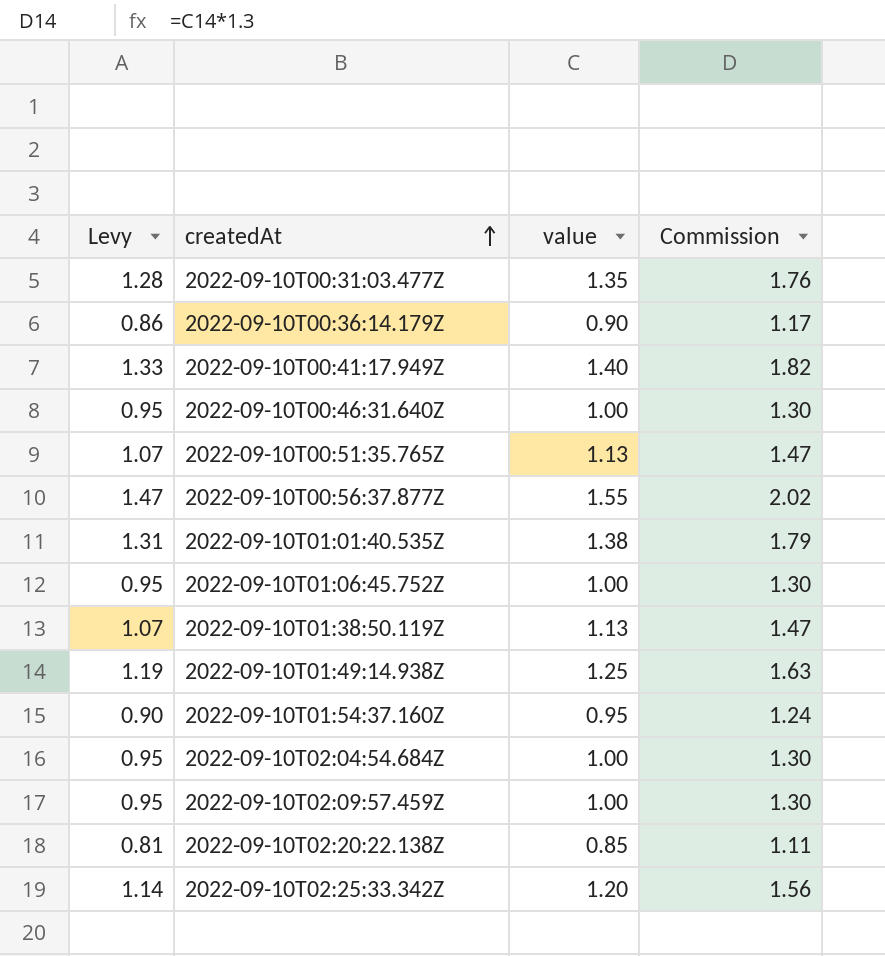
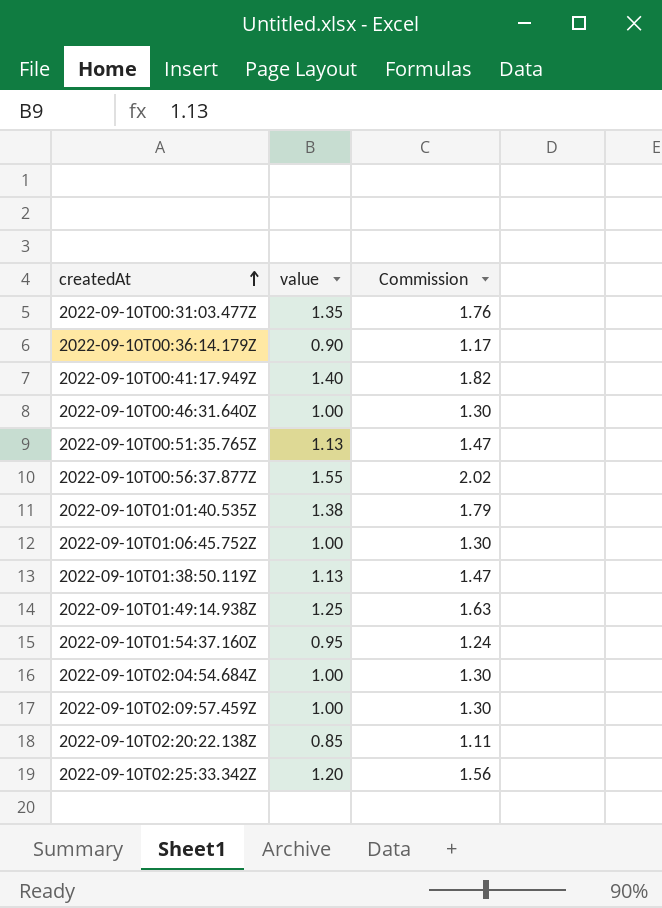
column Levy | formula: [value] * 0.95 -> none

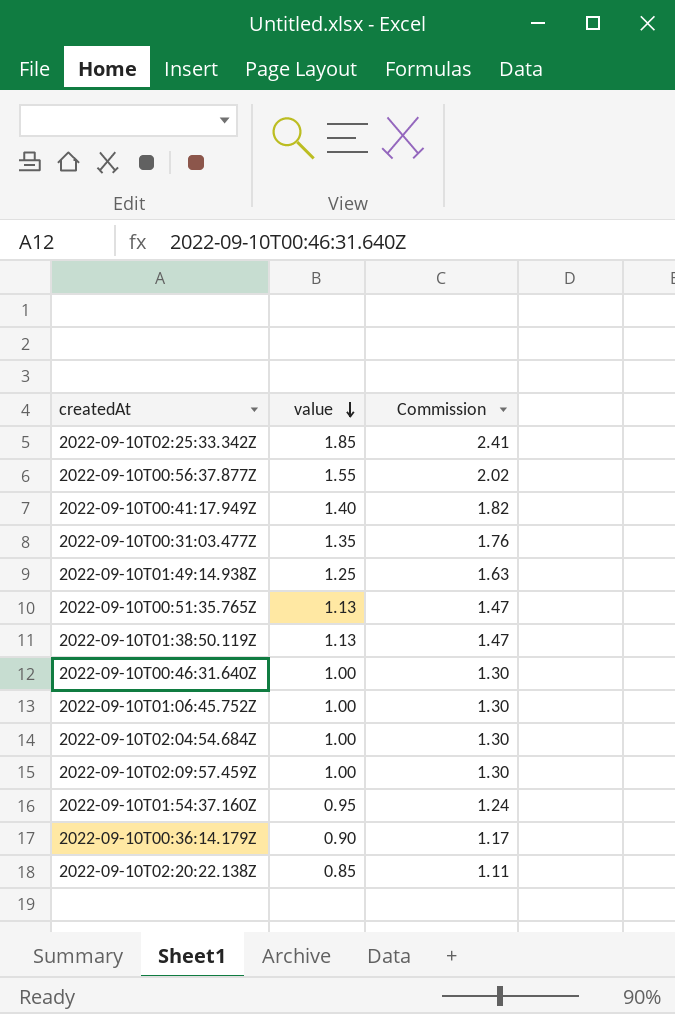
row order: createdAt ascending -> value descending
row 2022-09-10T01:01:40.535Z: 1.38 | 1.79 -> none
2022-09-10T02:25:33.342Z | value: 1.20 -> 1.85
2022-09-10T02:25:33.342Z | Commission: 1.56 -> 2.41

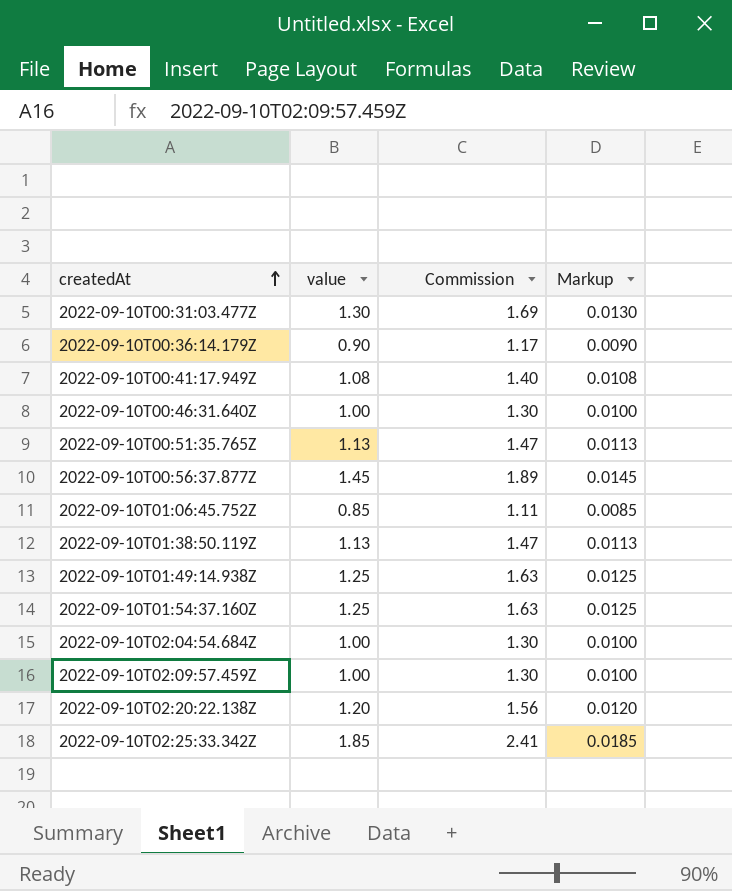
row order: value descending -> createdAt ascending
column Markup | formula: none -> [value] * 0.01
2022-09-10T00:31:03.477Z | value: 1.35 -> 1.30
2022-09-10T00:31:03.477Z | Commission: 1.76 -> 1.69
2022-09-10T00:41:17.949Z | value: 1.40 -> 1.08
2022-09-10T00:41:17.949Z | Commission: 1.82 -> 1.40
2022-09-10T00:56:37.877Z | value: 1.55 -> 1.45
2022-09-10T00:56:37.877Z | Commission: 2.02 -> 1.89
2022-09-10T01:06:45.752Z | value: 1.00 -> 0.85
2022-09-10T01:06:45.752Z | Commission: 1.30 -> 1.11
2022-09-10T01:54:37.160Z | value: 0.95 -> 1.25
2022-09-10T01:54:37.160Z | Commission: 1.24 -> 1.63
2022-09-10T02:20:22.138Z | value: 0.85 -> 1.20
2022-09-10T02:20:22.138Z | Commission: 1.11 -> 1.56

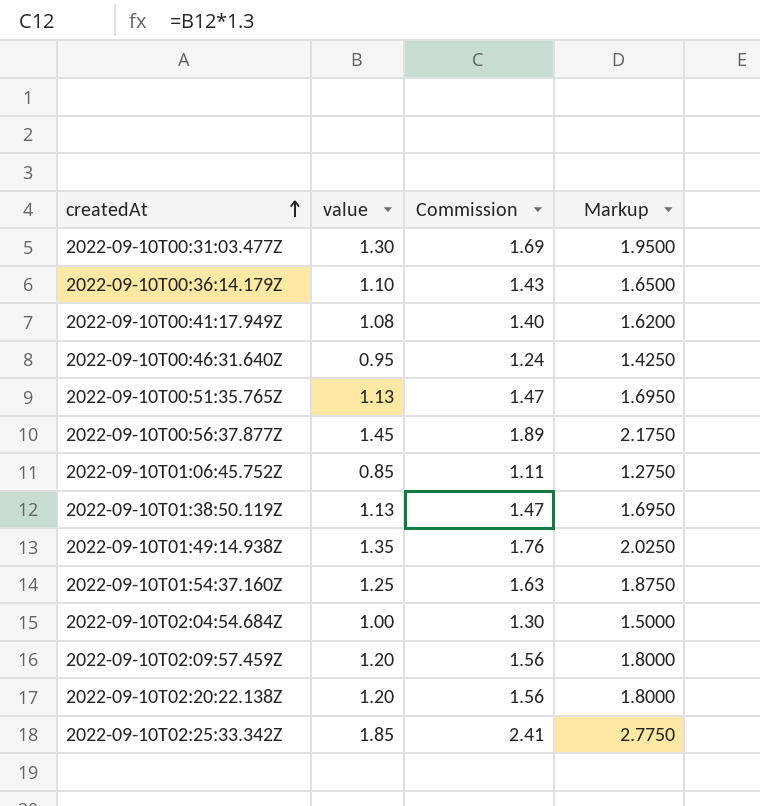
column Markup | formula: [value] * 0.01 -> [value] * 1.5
2022-09-10T00:36:14.179Z | value: 0.90 -> 1.10
2022-09-10T00:36:14.179Z | Commission: 1.17 -> 1.43
2022-09-10T00:46:31.640Z | value: 1.00 -> 0.95
2022-09-10T00:46:31.640Z | Commission: 1.30 -> 1.24
2022-09-10T01:49:14.938Z | value: 1.25 -> 1.35
2022-09-10T01:49:14.938Z | Commission: 1.63 -> 1.76
2022-09-10T02:09:57.459Z | value: 1.00 -> 1.20
2022-09-10T02:09:57.459Z | Commission: 1.30 -> 1.56

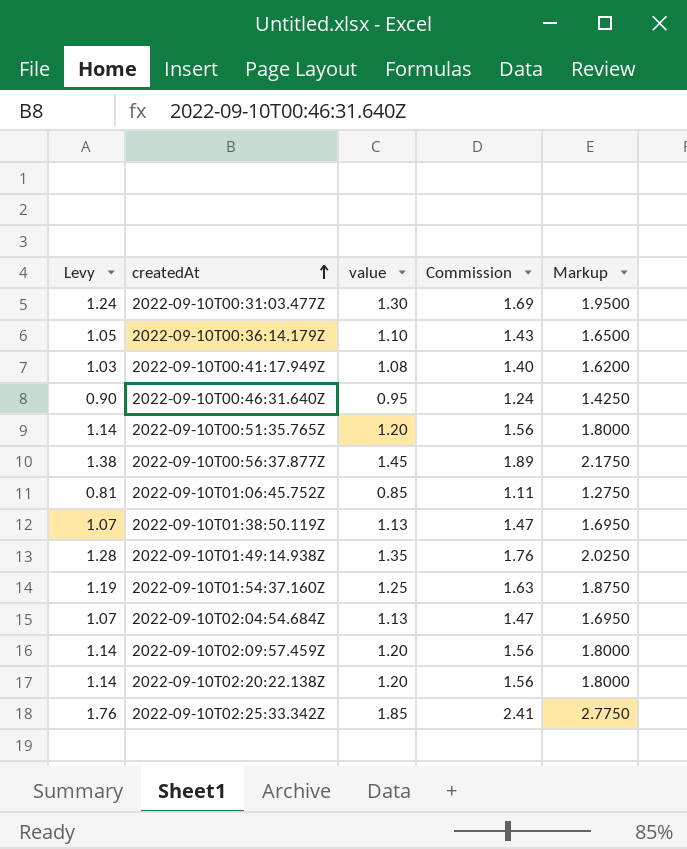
column Levy | formula: none -> [value] * 0.95
2022-09-10T00:51:35.765Z | value: 1.13 -> 1.20
2022-09-10T00:51:35.765Z | Commission: 1.47 -> 1.56
2022-09-10T00:51:35.765Z | Markup: 1.6950 -> 1.8000
2022-09-10T02:04:54.684Z | value: 1.00 -> 1.13
2022-09-10T02:04:54.684Z | Commission: 1.30 -> 1.47
2022-09-10T02:04:54.684Z | Markup: 1.5000 -> 1.6950

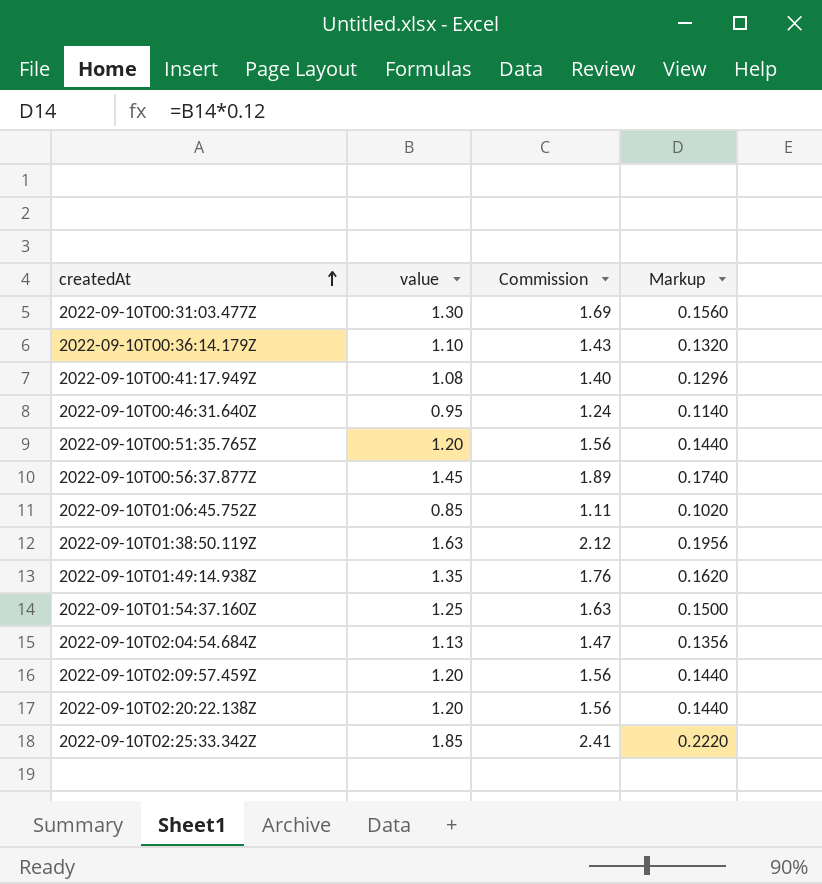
column Levy | formula: [value] * 0.95 -> none
column Markup | formula: [value] * 1.5 -> [value] * 0.12
2022-09-10T01:38:50.119Z | value: 1.13 -> 1.63
2022-09-10T01:38:50.119Z | Commission: 1.47 -> 2.12

